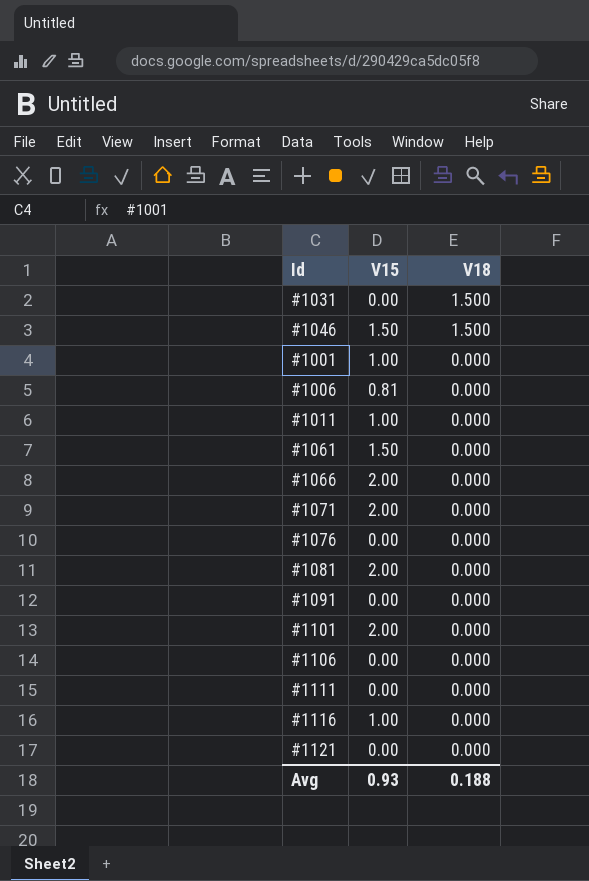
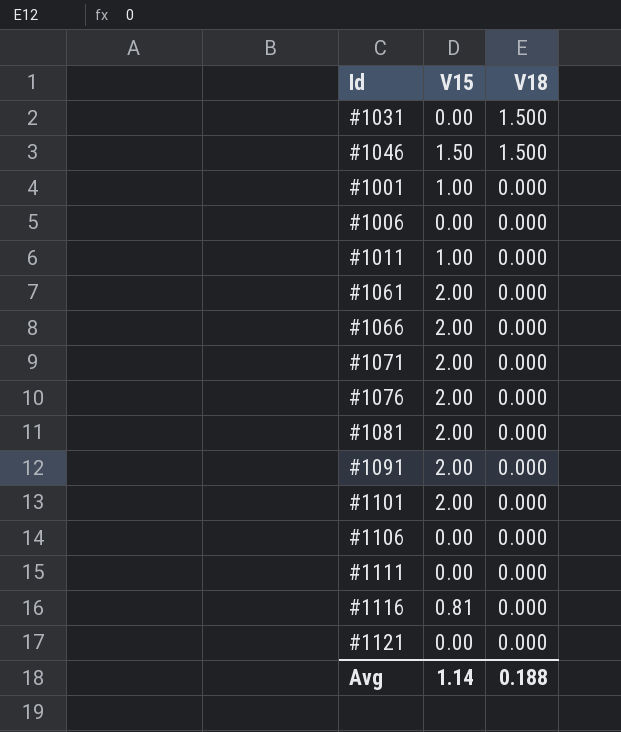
#1006 | V15: 0.81 -> 0.00
#1061 | V15: 1.50 -> 2.00
#1076 | V15: 0.00 -> 2.00
#1091 | V15: 0.00 -> 2.00
#1116 | V15: 1.00 -> 0.81
Avg | V15: 0.93 -> 1.14

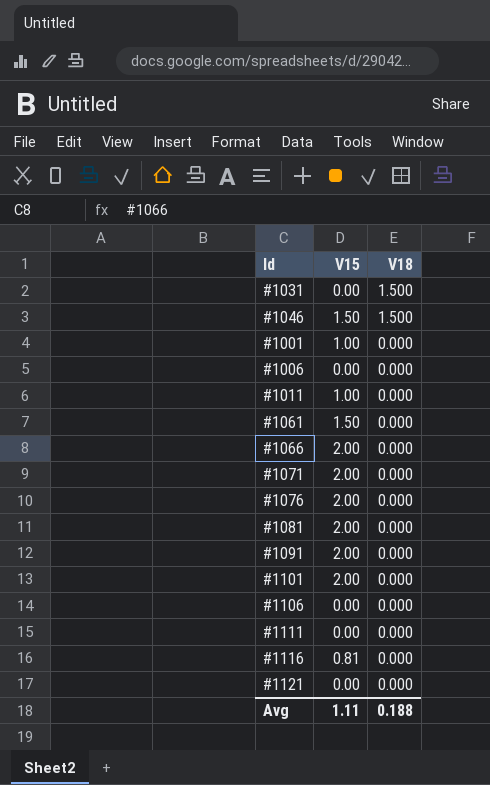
#1061 | V15: 2.00 -> 1.50
Avg | V15: 1.14 -> 1.11

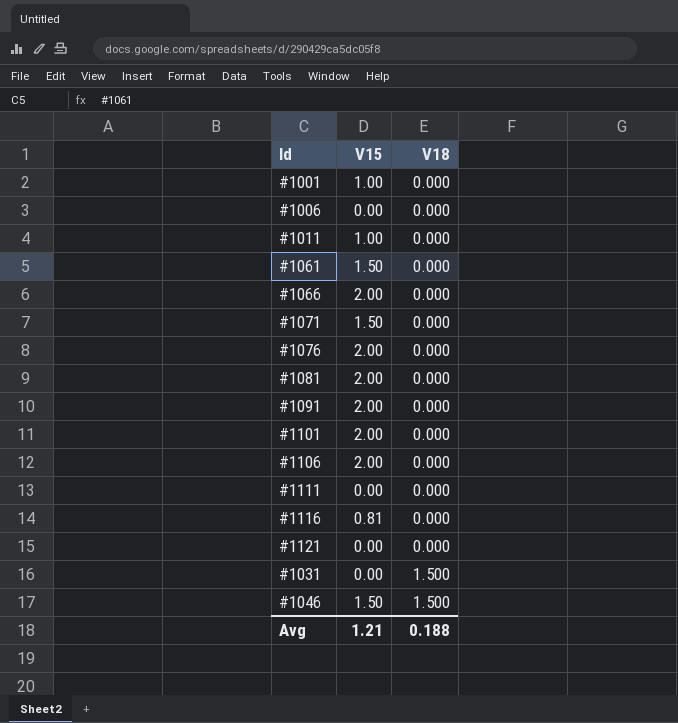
row order: V18 descending -> V18 ascending
#1071 | V15: 2.00 -> 1.50
#1106 | V15: 0.00 -> 2.00
Avg | V15: 1.11 -> 1.21

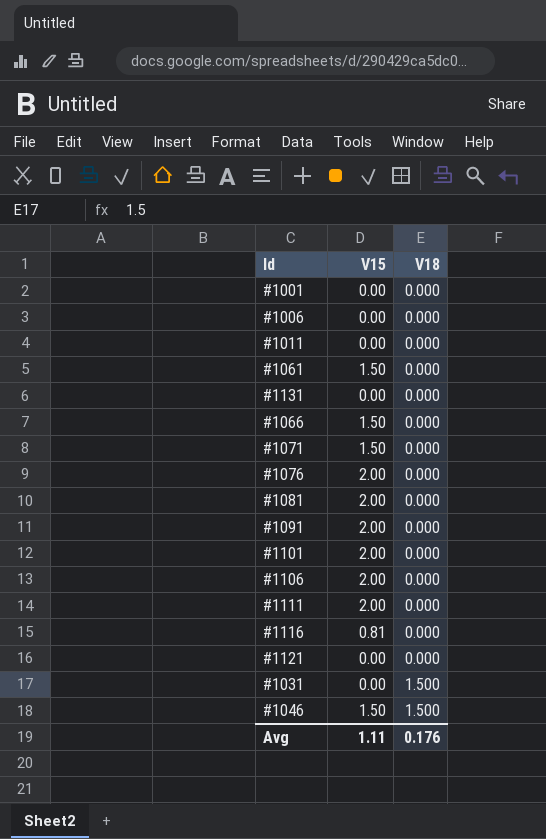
#1001 | V15: 1.00 -> 0.00
#1011 | V15: 1.00 -> 0.00
row #1131: none -> 0.00 | 0.000
#1066 | V15: 2.00 -> 1.50
#1111 | V15: 0.00 -> 2.00
Avg | V15: 1.21 -> 1.11
Avg | V18: 0.188 -> 0.176

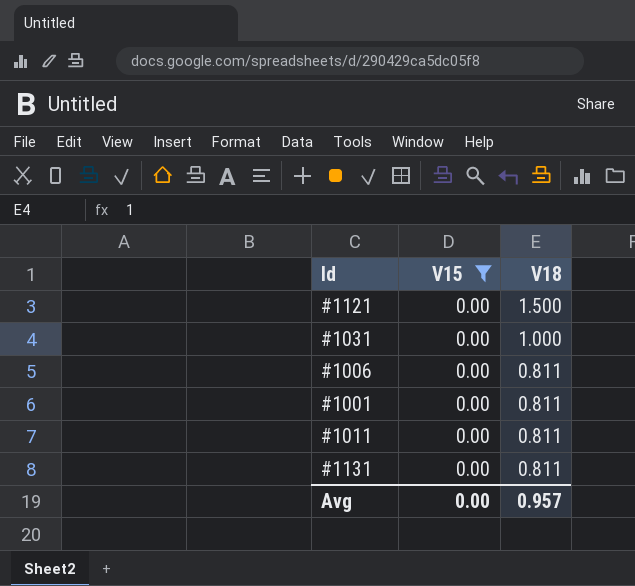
filter: none -> V15 = 0.00
row order: V18 ascending -> V18 descending
#1121 | V18: 0.000 -> 1.500
#1031 | V18: 1.500 -> 1.000
#1006 | V18: 0.000 -> 0.811
#1001 | V18: 0.000 -> 0.811
#1011 | V18: 0.000 -> 0.811
#1131 | V18: 0.000 -> 0.811
Avg | V15: 1.11 -> 0.00
Avg | V18: 0.176 -> 0.957

